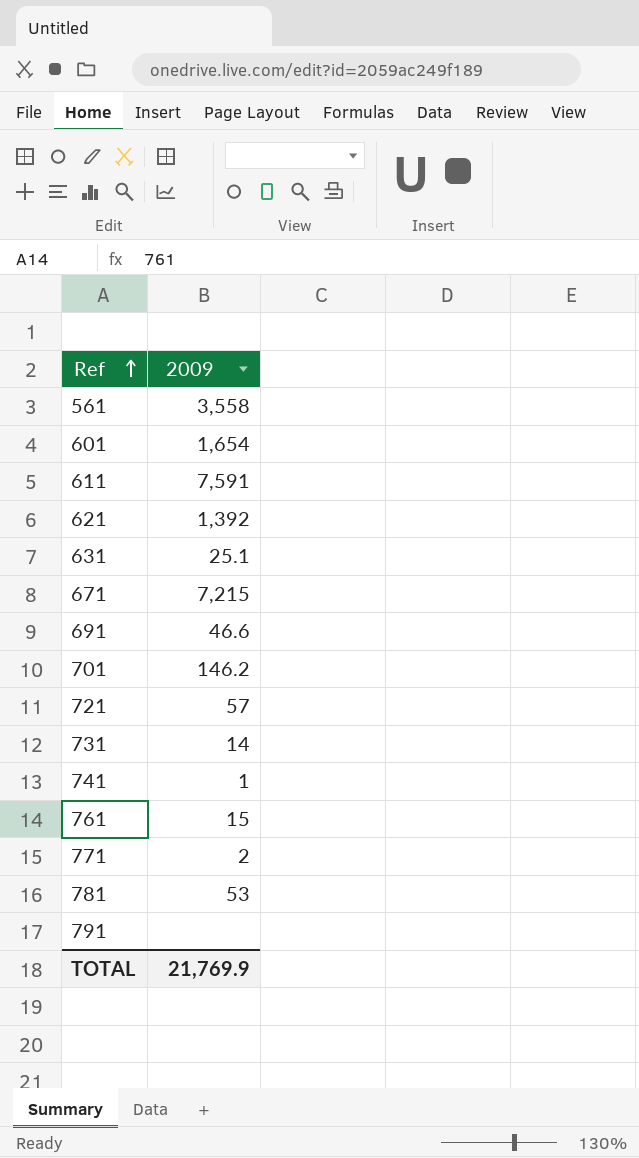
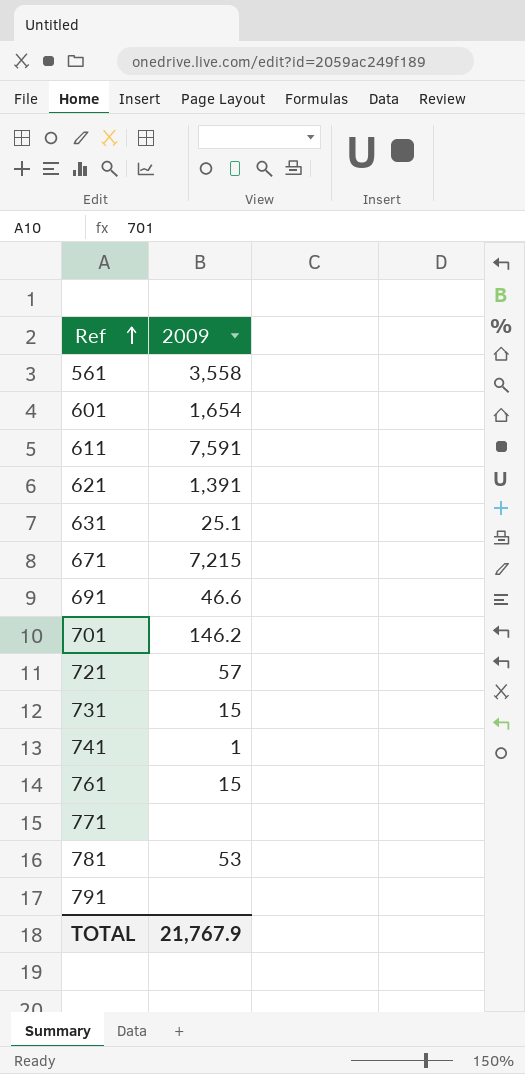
621 | 2009: 1,392 -> 1,391
731 | 2009: 14 -> 15
771 | 2009: 2 -> none
TOTAL | 2009: 21,769.9 -> 21,767.9

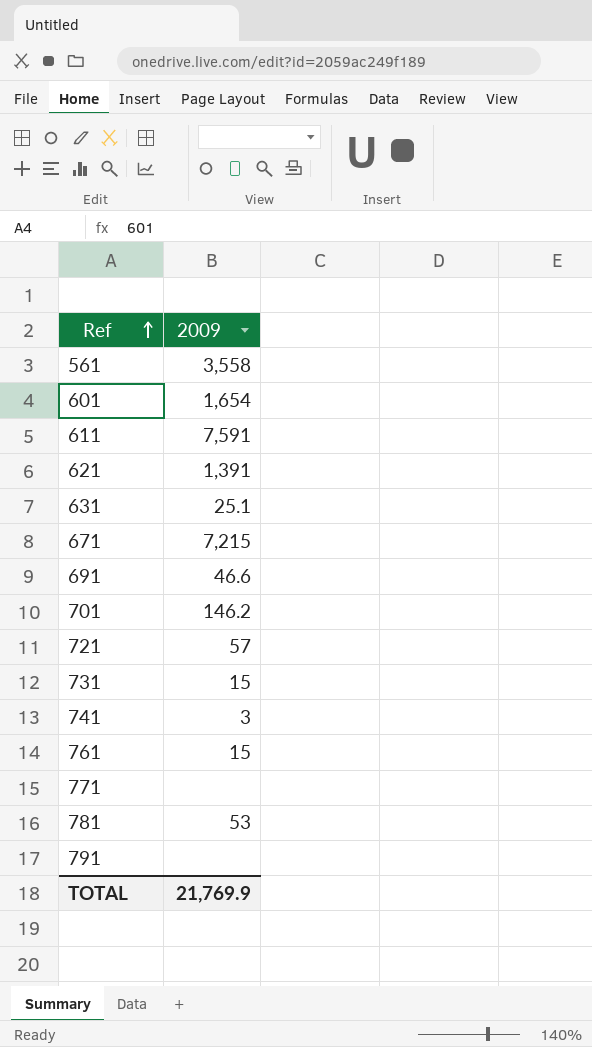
741 | 2009: 1 -> 3
TOTAL | 2009: 21,767.9 -> 21,769.9

